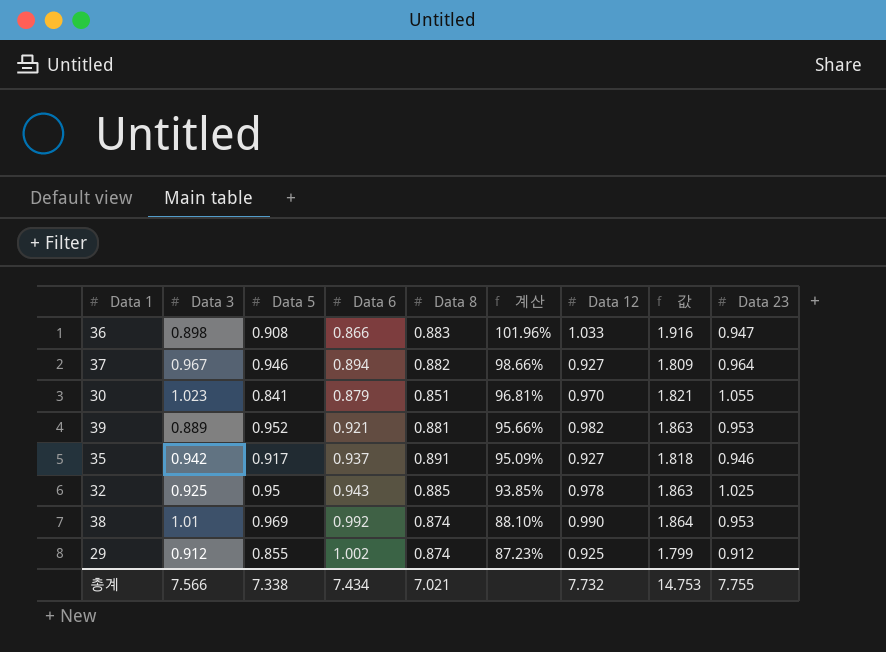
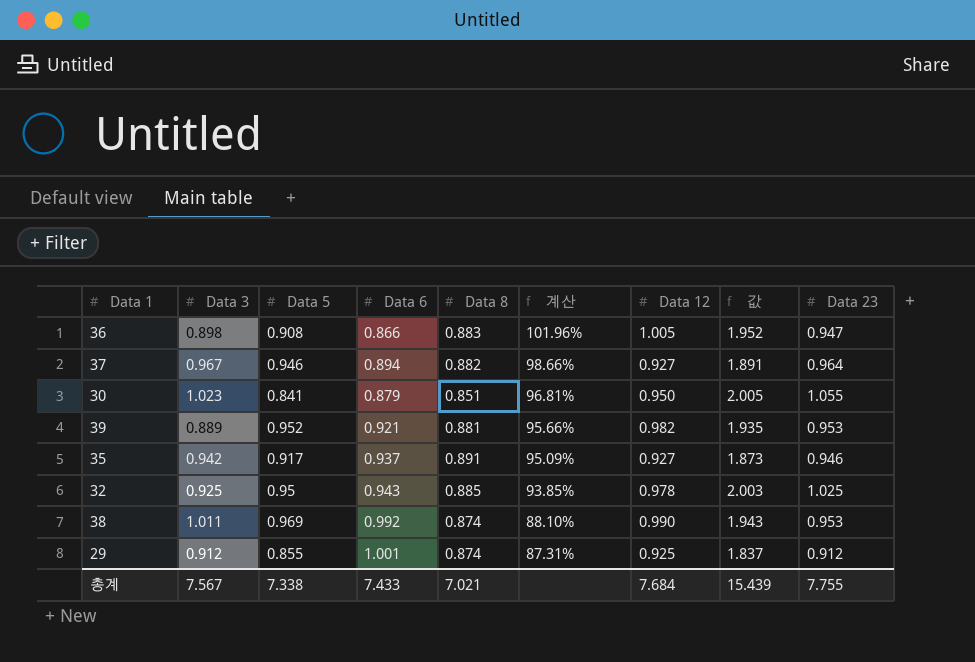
column 값 | formula: [Data 8] + [Data 12] -> [Data 12] + [Data 23]
36 | Data 12: 1.033 -> 1.005
30 | Data 12: 0.970 -> 0.950
38 | Data 3: 1.01 -> 1.011
29 | Data 6: 1.002 -> 1.001
29 | 계산: 87.23% -> 87.31%
총계 | Data 3: 7.566 -> 7.567
총계 | Data 6: 7.434 -> 7.433
총계 | Data 12: 7.732 -> 7.684
총계 | 값: 14.753 -> 15.439

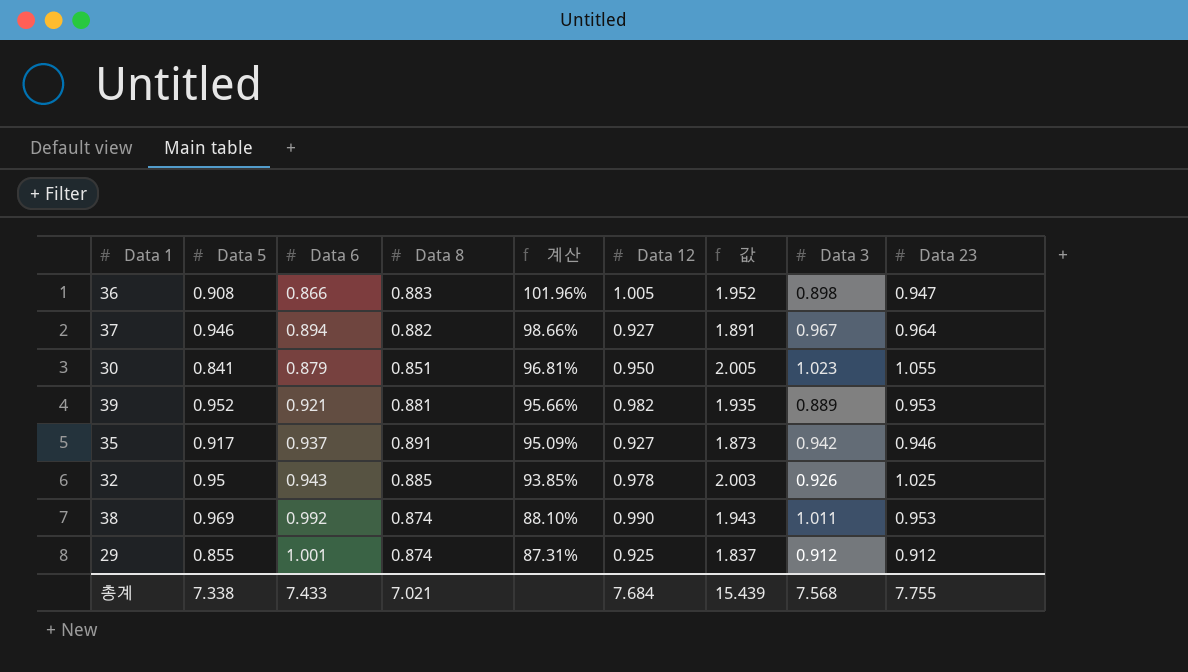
column Data 3 | position: 2 -> 8
32 | Data 3: 0.925 -> 0.926
총계 | Data 3: 7.567 -> 7.568

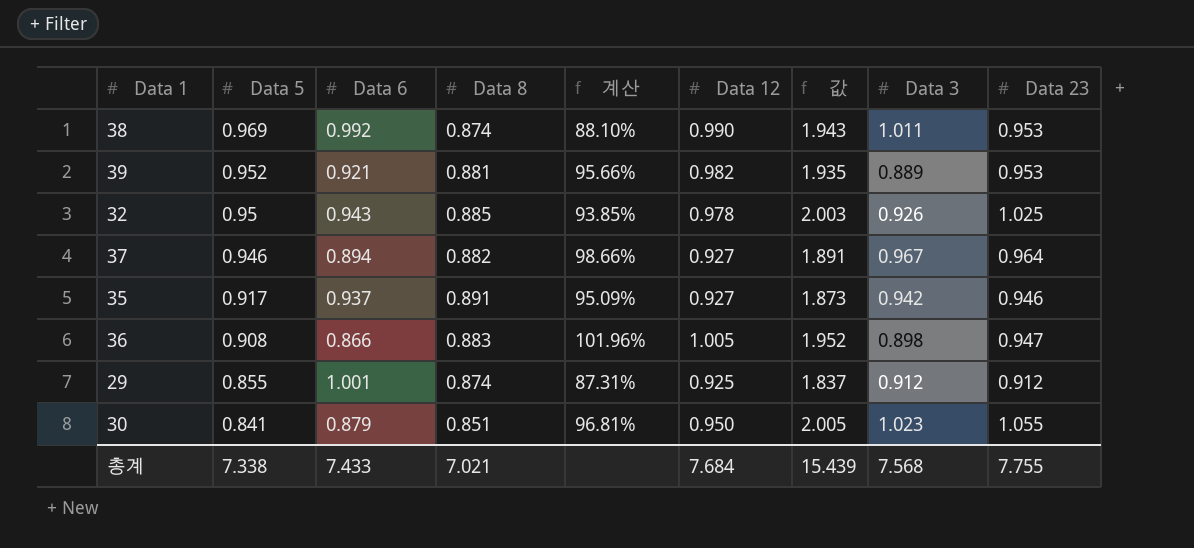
row order: 계산 descending -> Data 5 descending

